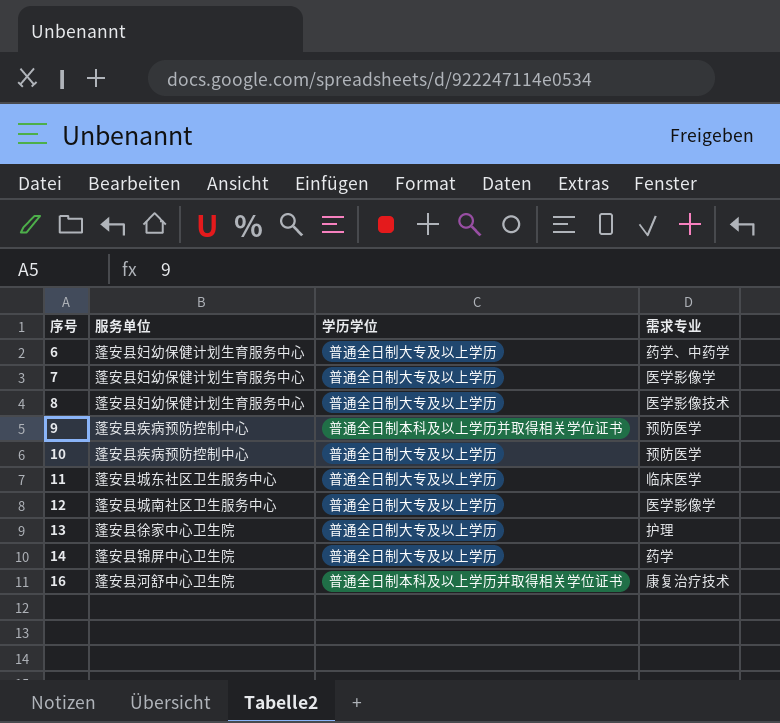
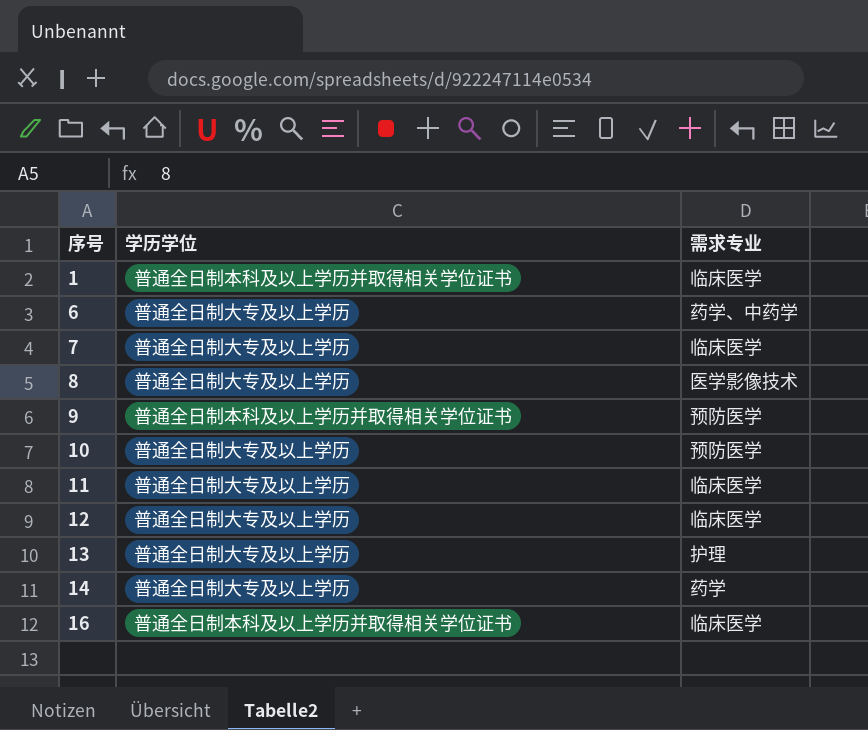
column 服务单位 | position: 2 -> none
row 1: none -> 普通全日制本科及以上学历并取得相关学位证书 | 临床医学
7 | 需求专业: 医学影像学 -> 临床医学
12 | 需求专业: 医学影像学 -> 临床医学
16 | 需求专业: 康复治疗技术 -> 临床医学

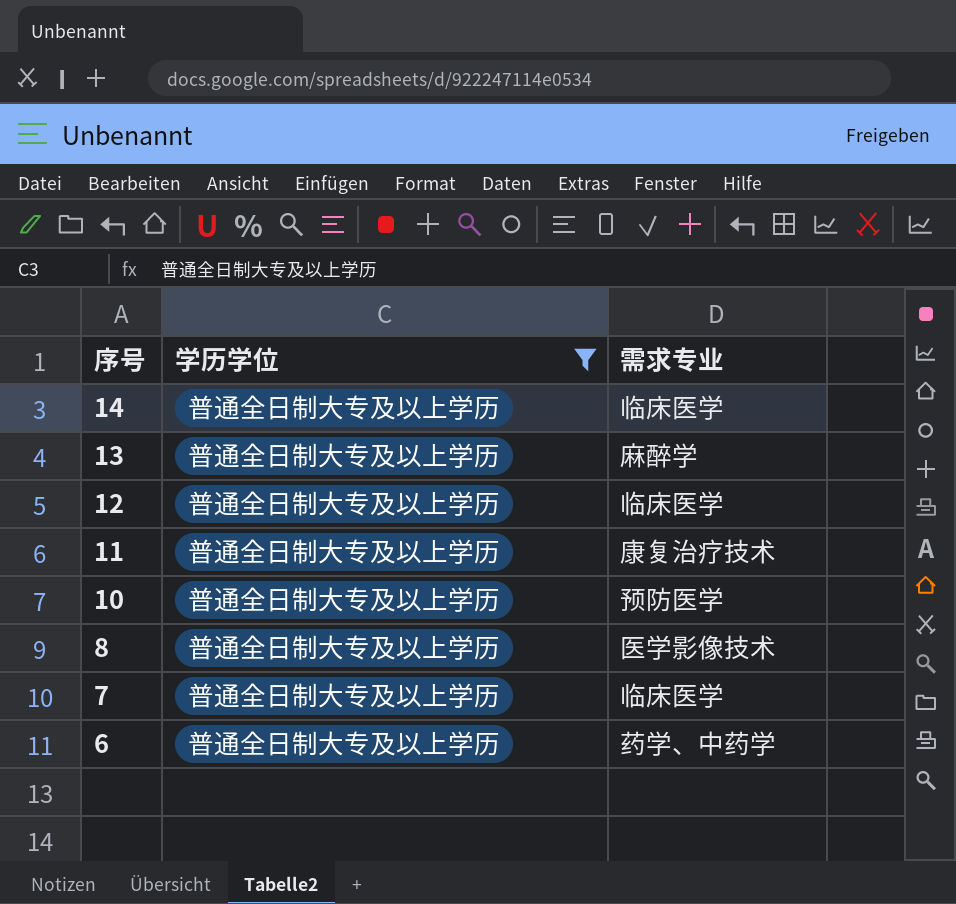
filter: none -> 学历学位 = 普通全日制大专及以上学历
row order: 序号 ascending -> 序号 descending
14 | 需求专业: 药学 -> 临床医学
13 | 需求专业: 护理 -> 麻醉学
11 | 需求专业: 临床医学 -> 康复治疗技术

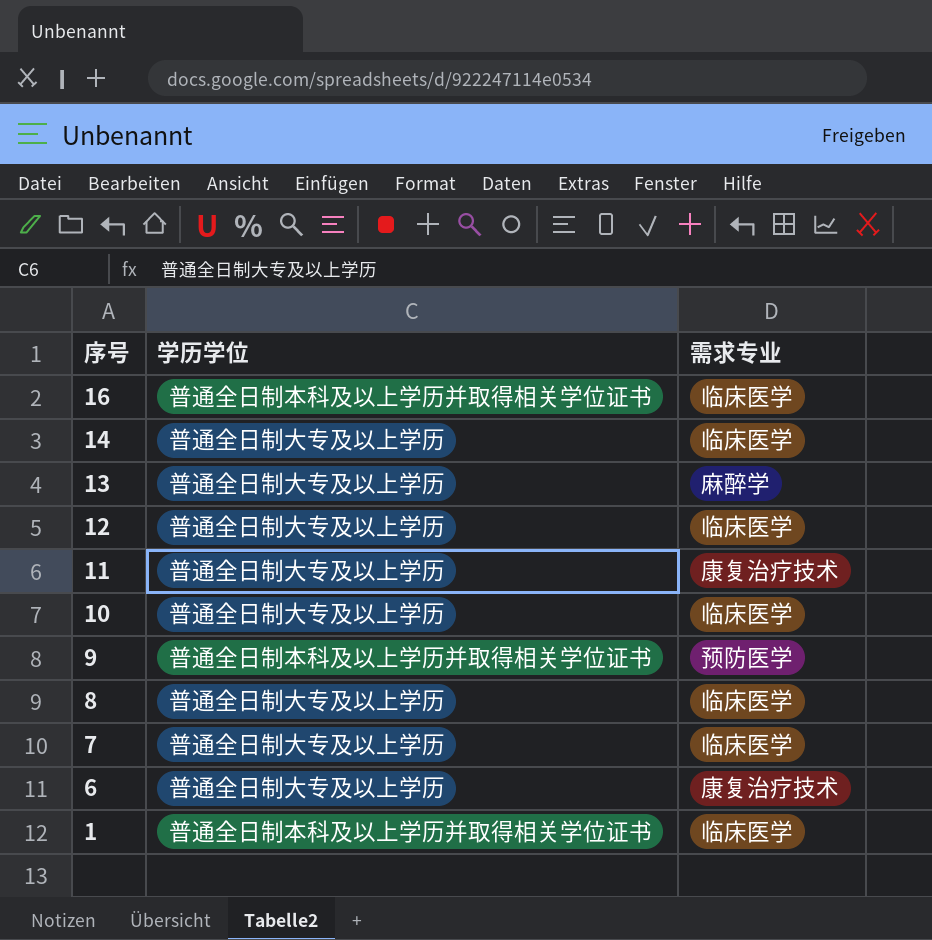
filter: 学历学位 = 普通全日制大专及以上学历 -> none
10 | 需求专业: 预防医学 -> 临床医学
8 | 需求专业: 医学影像技术 -> 临床医学
6 | 需求专业: 药学、中药学 -> 康复治疗技术

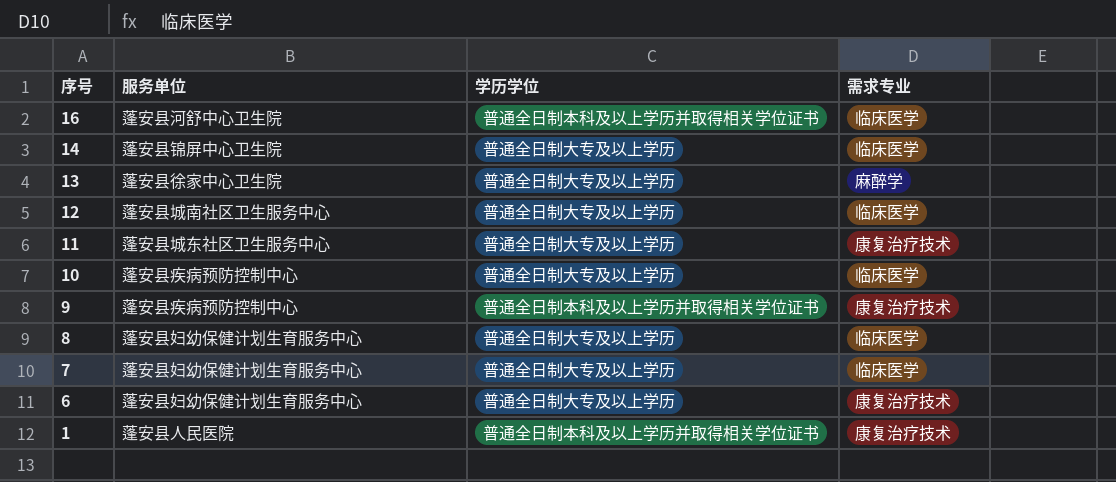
column 服务单位 | position: none -> 2
9 | 需求专业: 预防医学 -> 康复治疗技术
1 | 需求专业: 临床医学 -> 康复治疗技术

